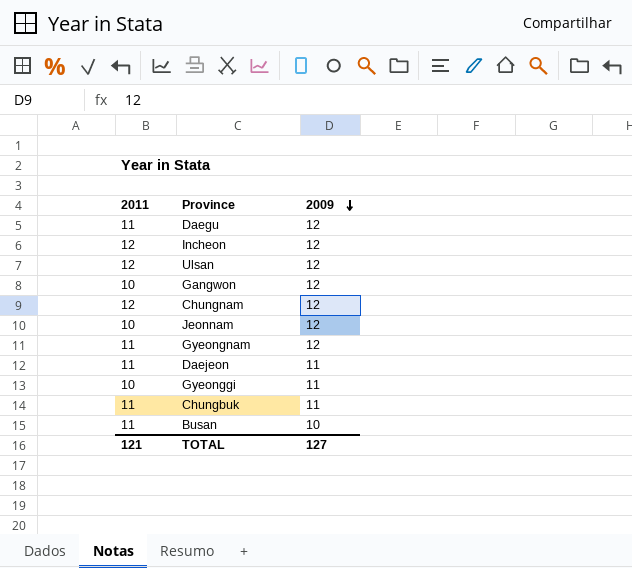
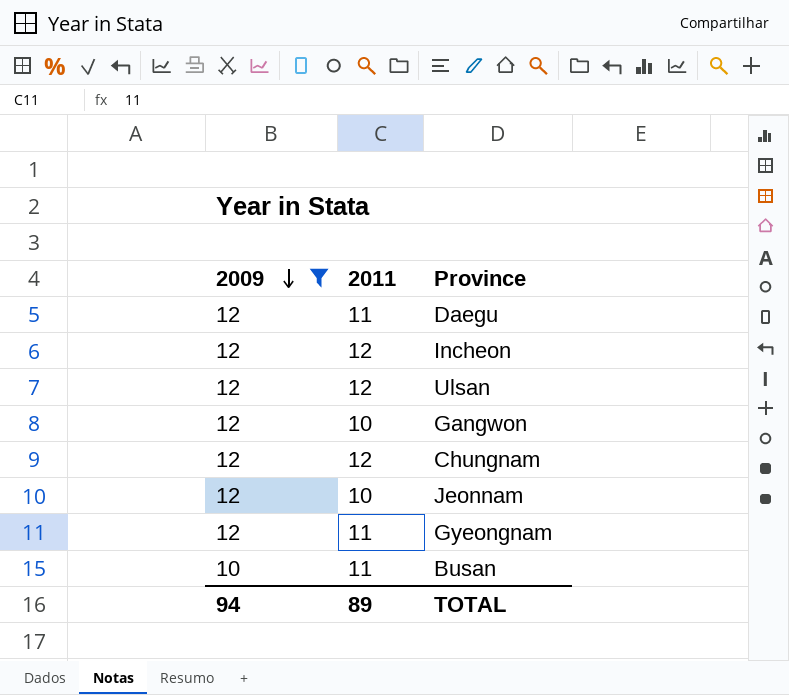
filter: none -> 2009 != 11
column 2009 | position: 3 -> 1
TOTAL | 2009: 127 -> 94
TOTAL | 2011: 121 -> 89

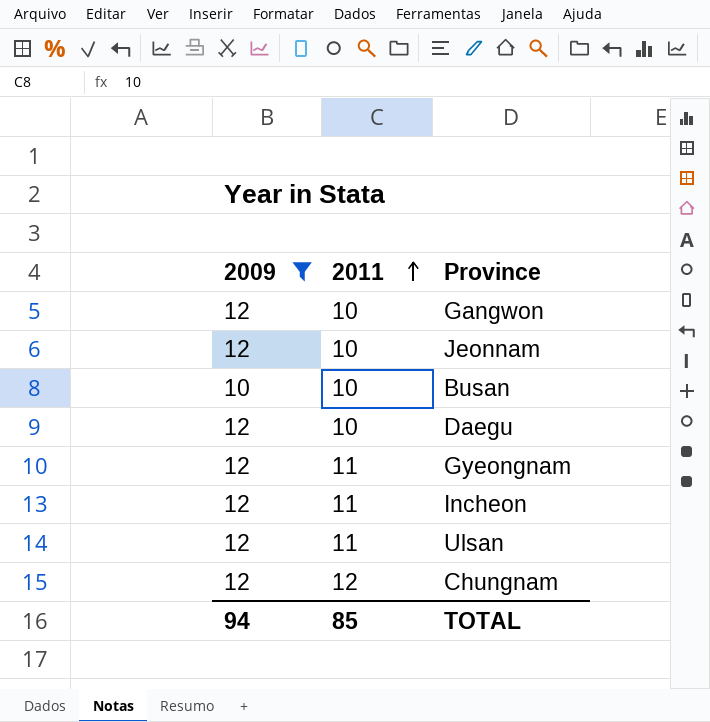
row order: 2009 descending -> 2011 ascending
Busan | 2011: 11 -> 10
Daegu | 2011: 11 -> 10
Incheon | 2011: 12 -> 11
Ulsan | 2011: 12 -> 11
TOTAL | 2011: 89 -> 85

